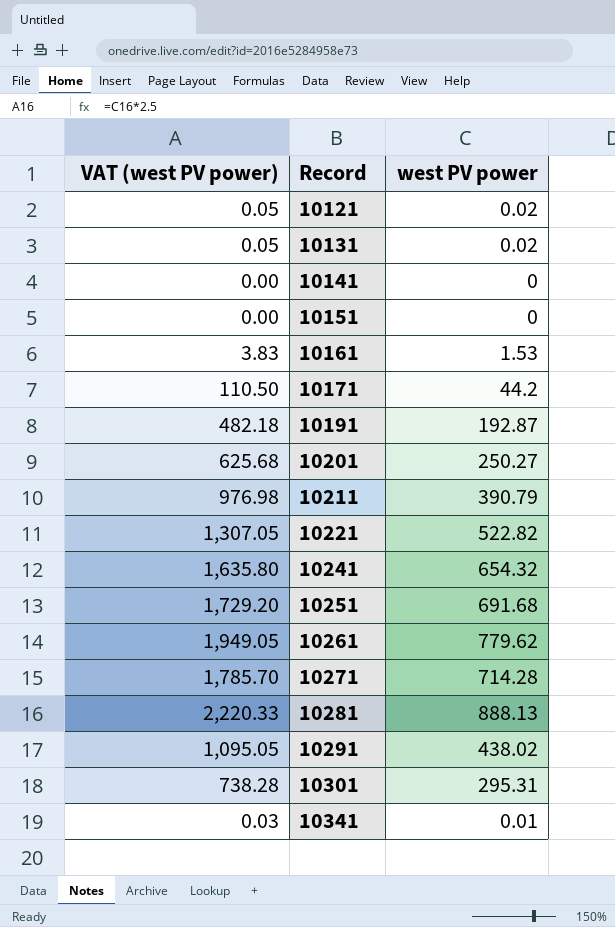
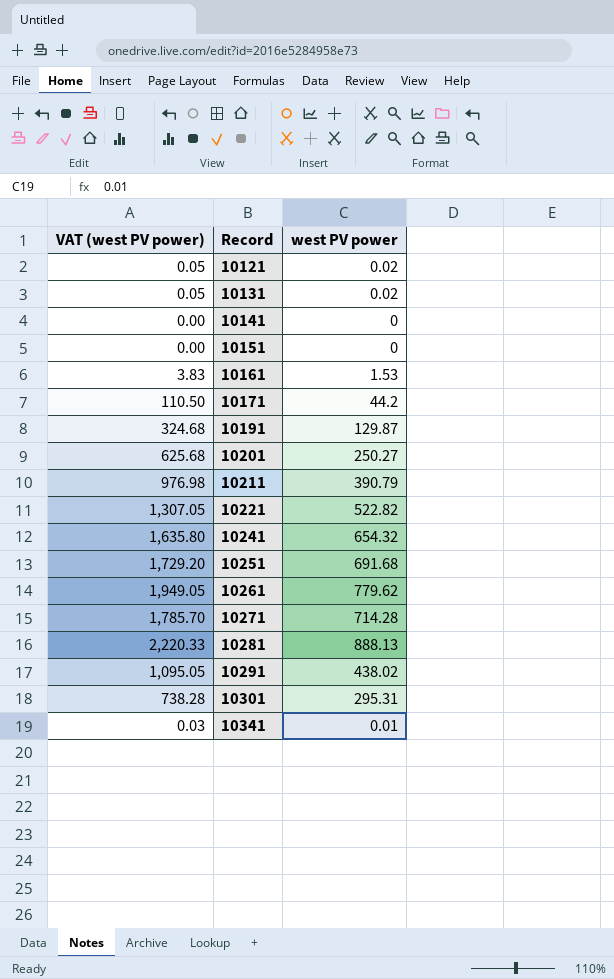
10191 | VAT (west PV power): 482.18 -> 324.68
10191 | west PV power: 192.87 -> 129.87

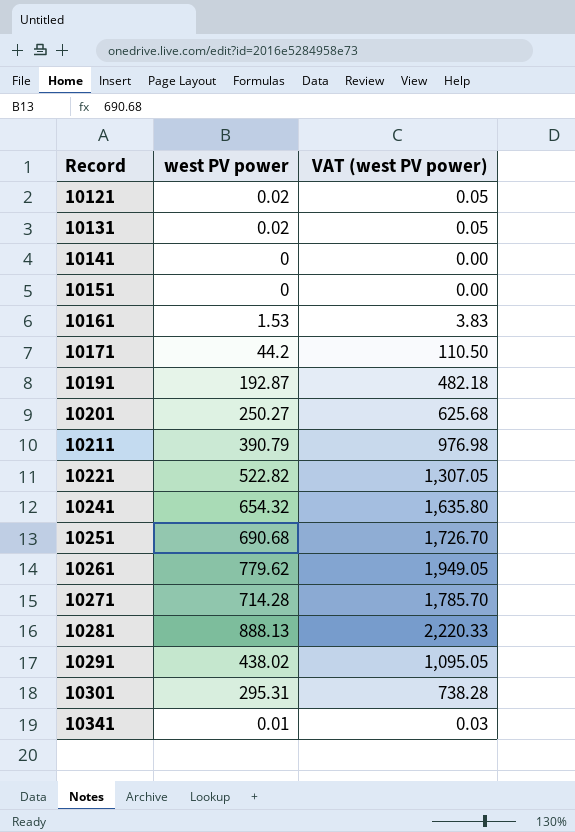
column VAT (west PV power) | position: 1 -> 3
10191 | west PV power: 129.87 -> 192.87
10191 | VAT (west PV power): 324.68 -> 482.18
10251 | west PV power: 691.68 -> 690.68
10251 | VAT (west PV power): 1,729.20 -> 1,726.70

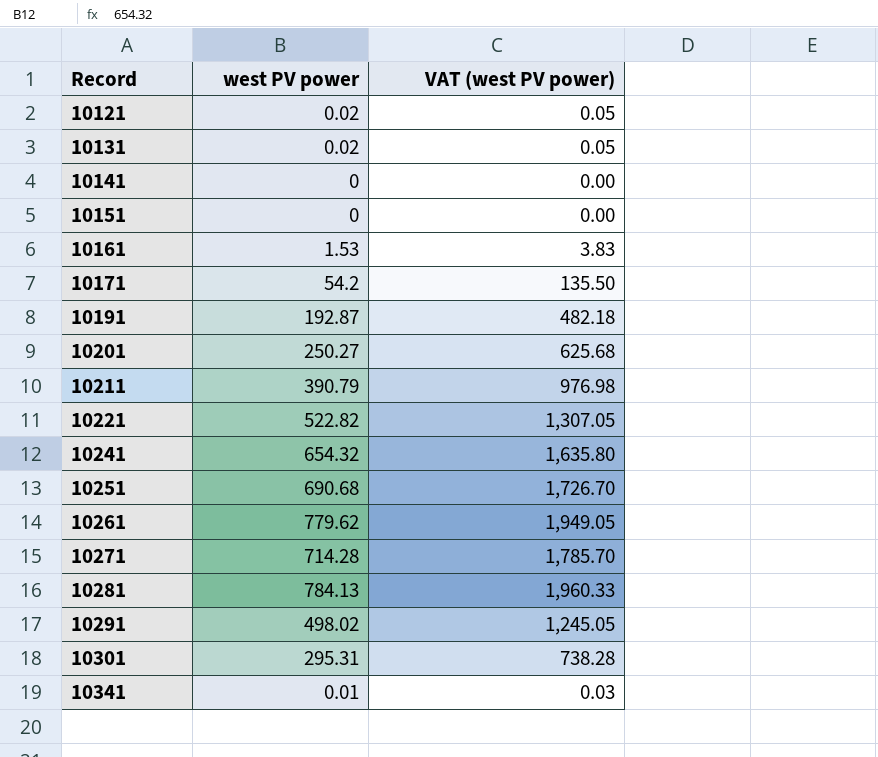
10171 | west PV power: 44.2 -> 54.2
10171 | VAT (west PV power): 110.50 -> 135.50
10281 | west PV power: 888.13 -> 784.13
10281 | VAT (west PV power): 2,220.33 -> 1,960.33
10291 | west PV power: 438.02 -> 498.02
10291 | VAT (west PV power): 1,095.05 -> 1,245.05

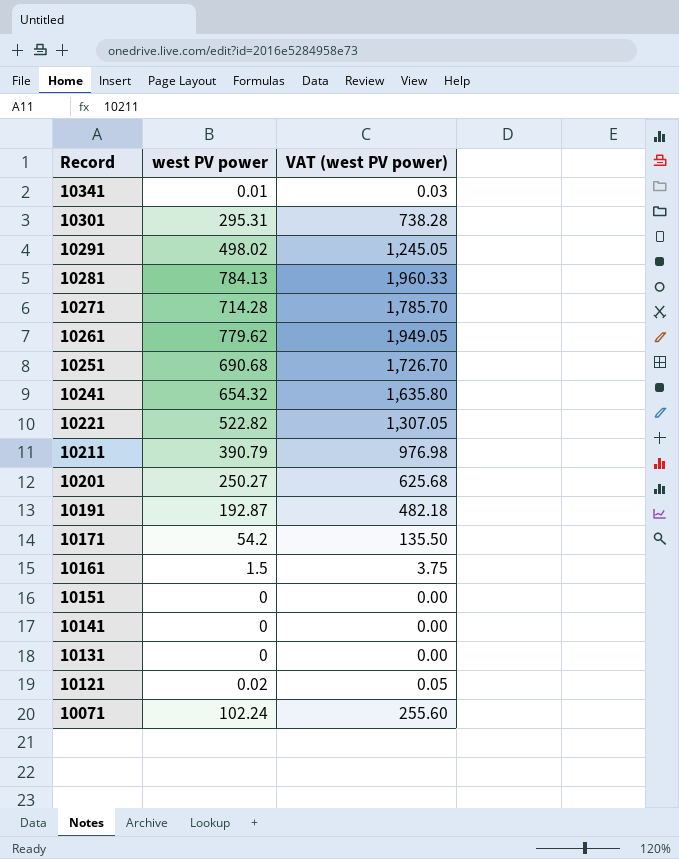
row order: Record ascending -> Record descending
10161 | west PV power: 1.53 -> 1.5
10161 | VAT (west PV power): 3.83 -> 3.75
10131 | west PV power: 0.02 -> 0
10131 | VAT (west PV power): 0.05 -> 0.00
row 10071: none -> 102.24 | 255.60

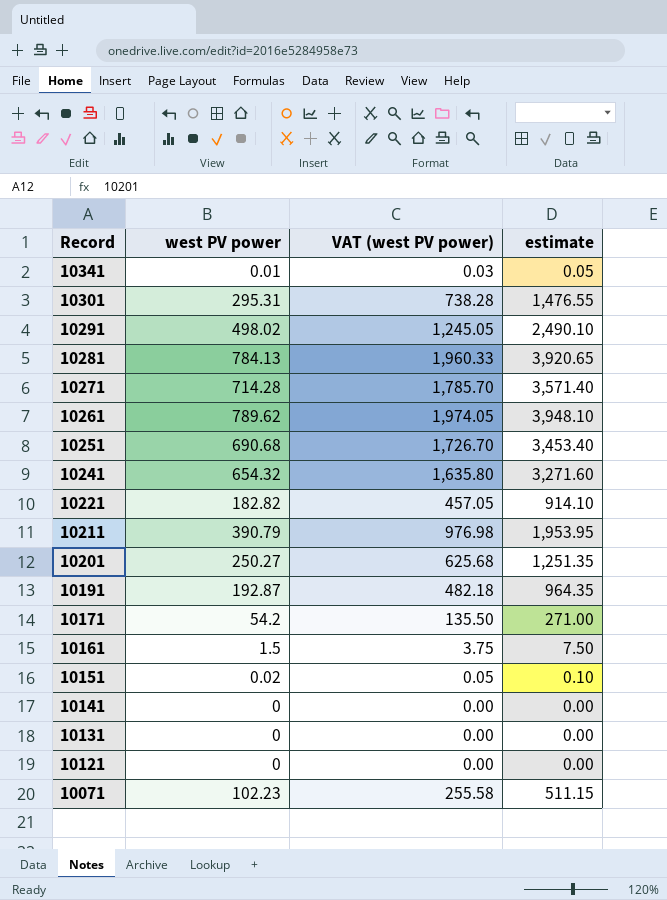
column estimate | formula: none -> [west PV power] * 5
10261 | west PV power: 779.62 -> 789.62
10261 | VAT (west PV power): 1,949.05 -> 1,974.05
10221 | west PV power: 522.82 -> 182.82
10221 | VAT (west PV power): 1,307.05 -> 457.05
10151 | west PV power: 0 -> 0.02
10151 | VAT (west PV power): 0.00 -> 0.05
10121 | west PV power: 0.02 -> 0
10121 | VAT (west PV power): 0.05 -> 0.00
10071 | west PV power: 102.24 -> 102.23
10071 | VAT (west PV power): 255.60 -> 255.58

